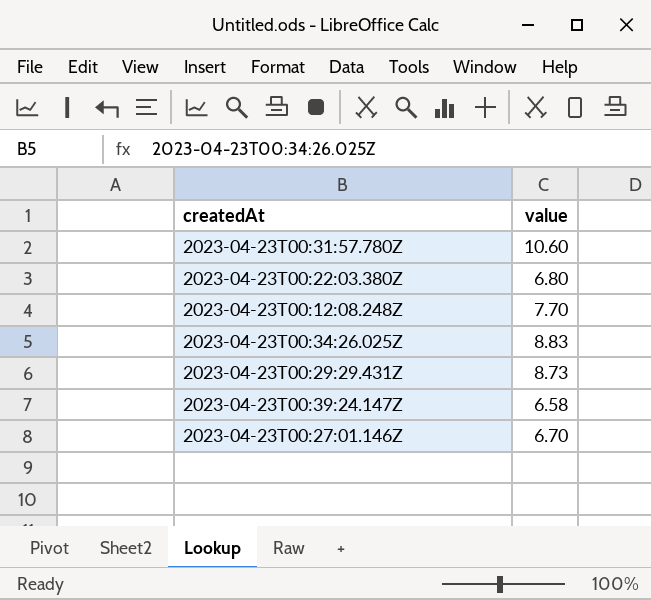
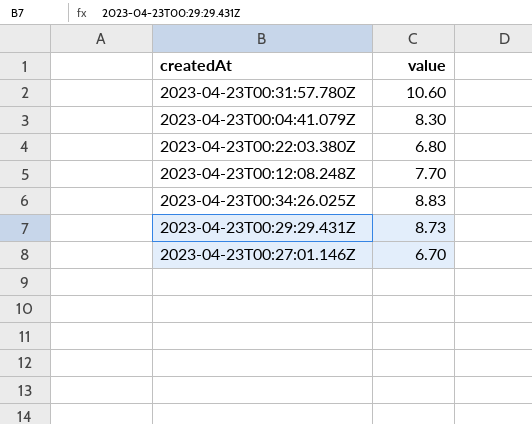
row 2023-04-23T00:39:24.147Z: 6.58 -> none
row 2023-04-23T00:04:41.079Z: none -> 8.30

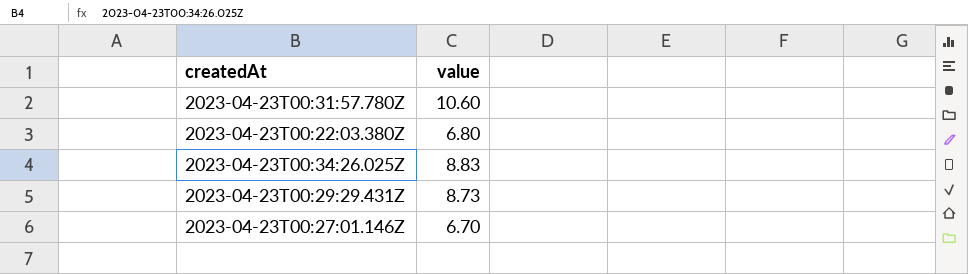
row 2023-04-23T00:04:41.079Z: 8.30 -> none
row 2023-04-23T00:12:08.248Z: 7.70 -> none

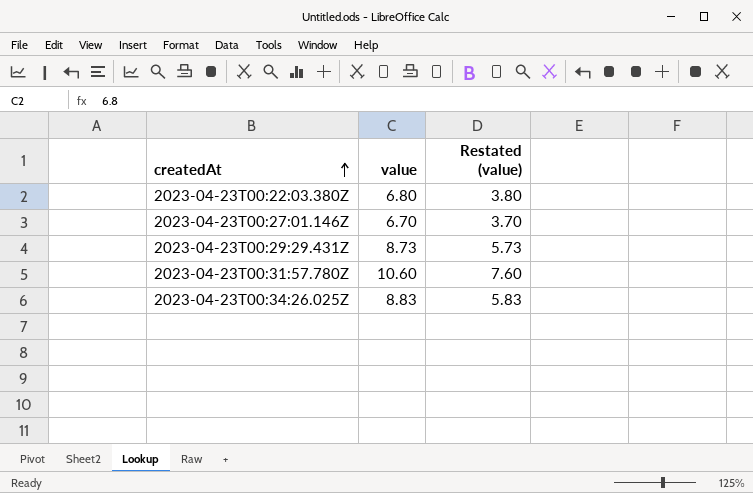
row order: none -> createdAt ascending
column Restated (value) | formula: none -> [value] - 3

